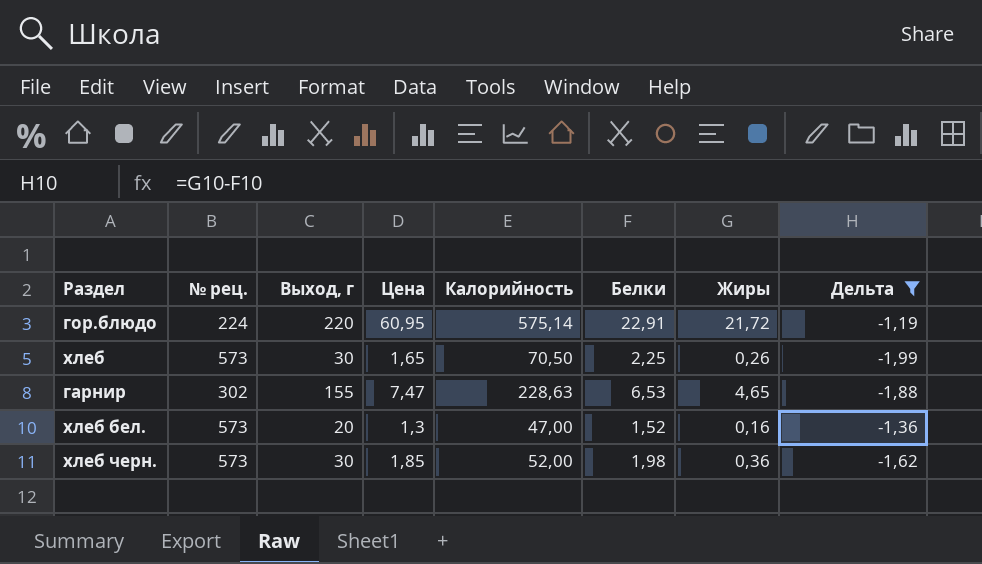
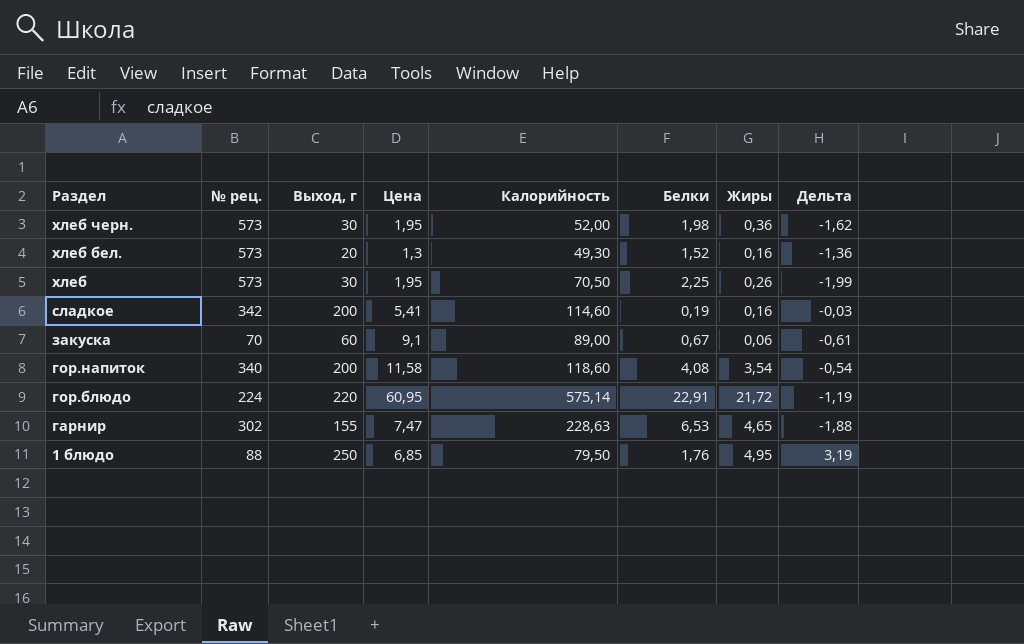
filter: Дельта <= -1,19 -> none
row order: none -> Раздел descending
хлеб черн. | Цена: 1,85 -> 1,95
хлеб бел. | Калорийность: 47,00 -> 49,30
хлеб | Цена: 1,65 -> 1,95

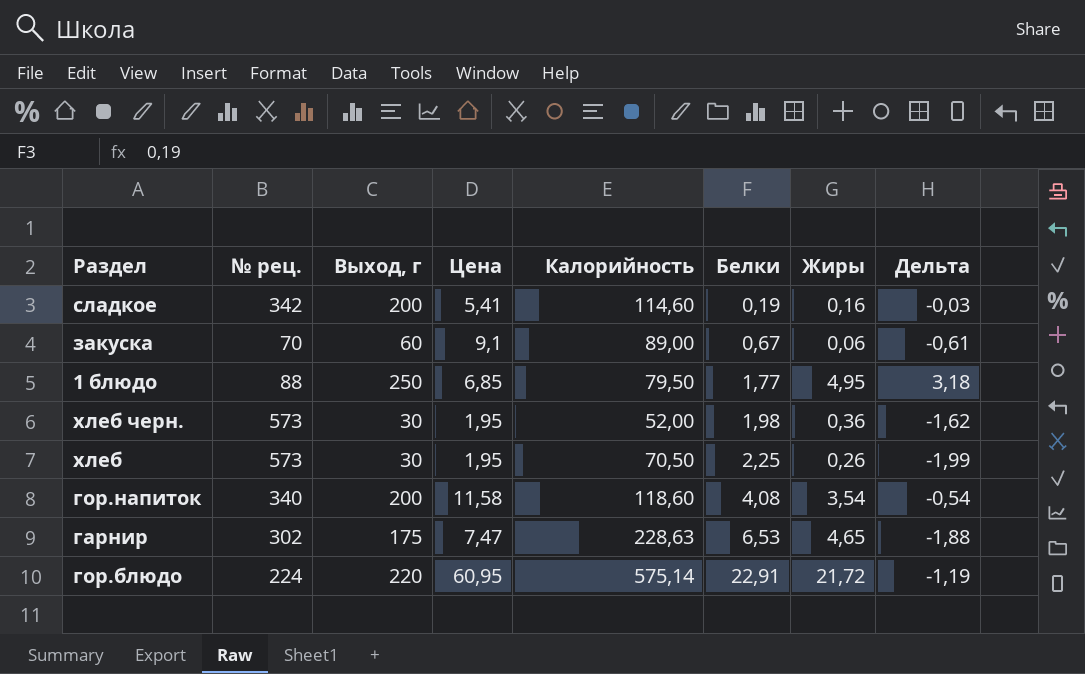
row order: Раздел descending -> Белки ascending
row хлеб бел.: 573 | 20 | 1,3 | 49,30 | 1,52 | 0,16 | -1,36 -> none
1 блюдо | Белки: 1,76 -> 1,77
1 блюдо | Дельта: 3,19 -> 3,18
гарнир | Выход, г: 155 -> 175

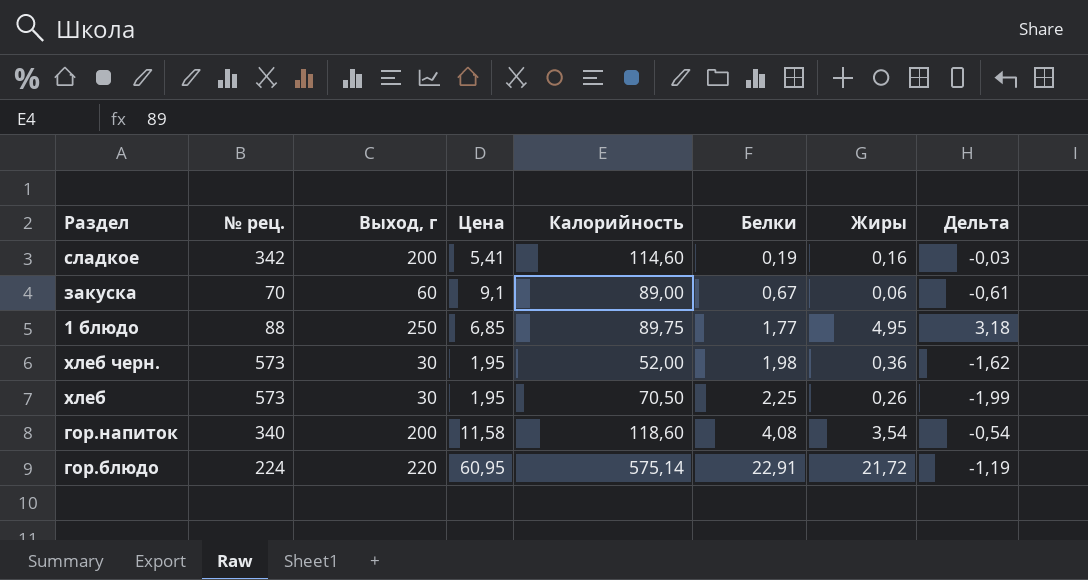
row гарнир: 302 | 175 | 7,47 | 228,63 | 6,53 | 4,65 | -1,88 -> none
1 блюдо | Калорийность: 79,50 -> 89,75

